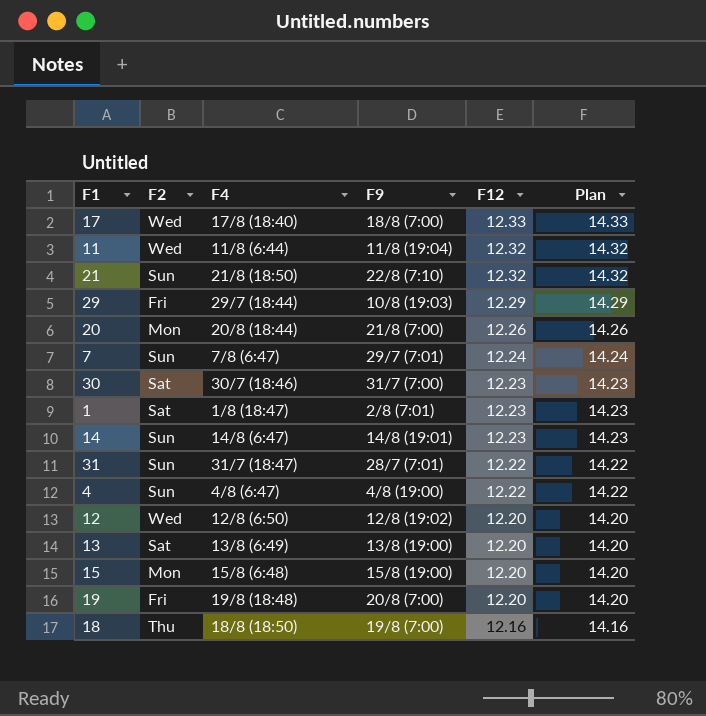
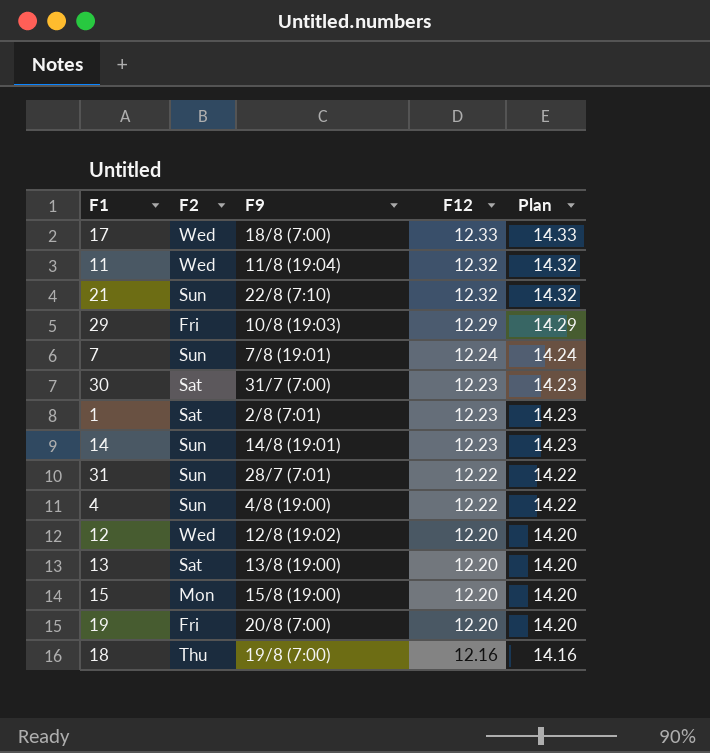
column F4 | position: 3 -> none
row 20: Mon | 20/8 (18:44) | 21/8 (7:00) | 12.26 | 14.26 -> none
7 | F9: 29/7 (7:01) -> 7/8 (19:01)

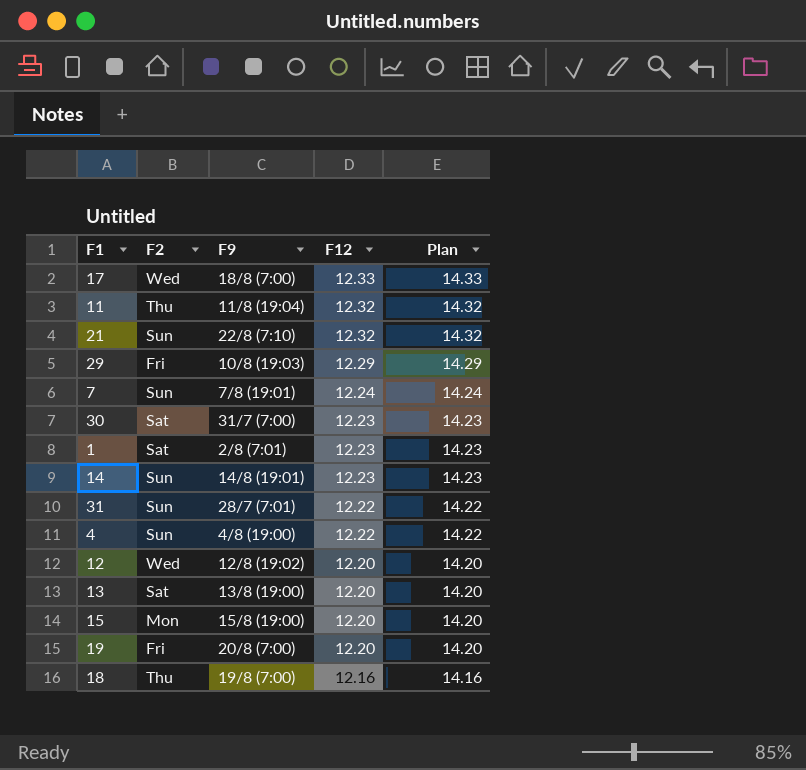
11 | F2: Wed -> Thu

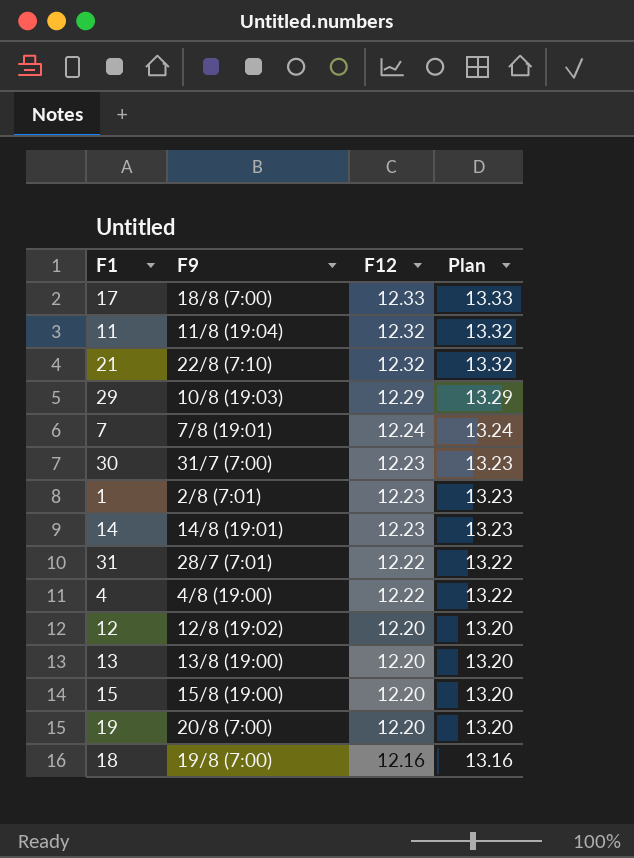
column F2 | position: 2 -> none
column Plan | formula: [F12] + 2 -> [F12] + 1

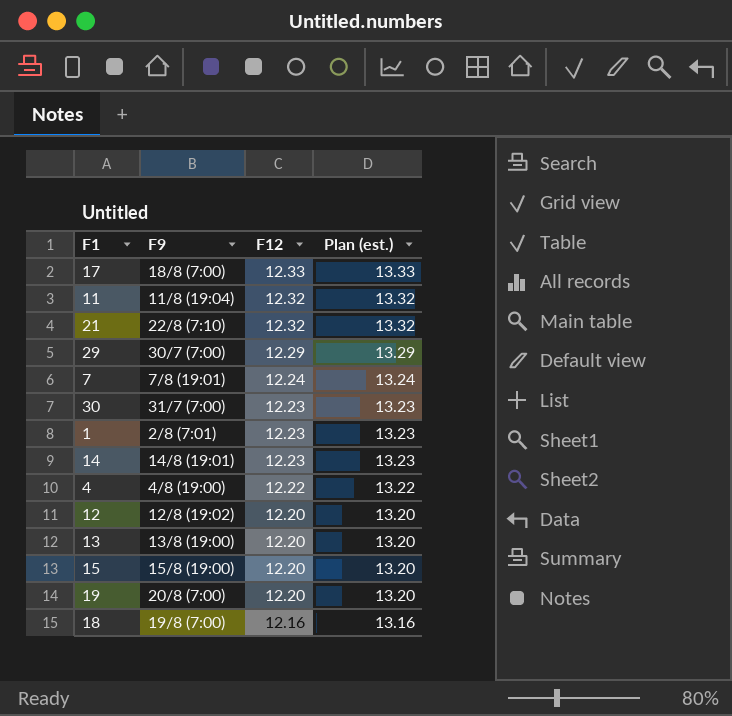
column name: Plan -> Plan (est.)
row 31: 28/7 (7:01) | 12.22 | 13.22 -> none
29 | F9: 10/8 (19:03) -> 30/7 (7:00)

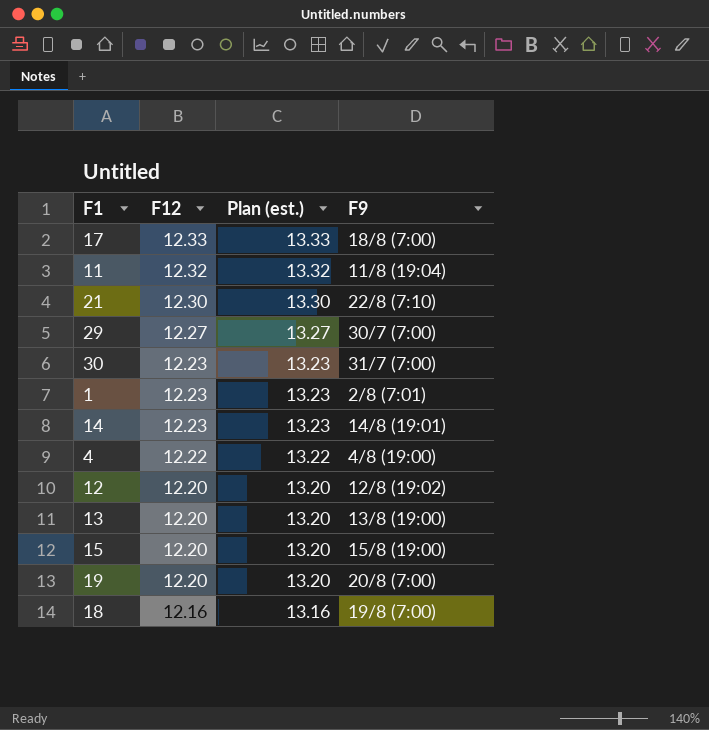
column F9 | position: 2 -> 4
row 7: 7/8 (19:01) | 12.24 | 13.24 -> none
21 | F12: 12.32 -> 12.30
21 | Plan (est.): 13.32 -> 13.30
29 | F12: 12.29 -> 12.27
29 | Plan (est.): 13.29 -> 13.27

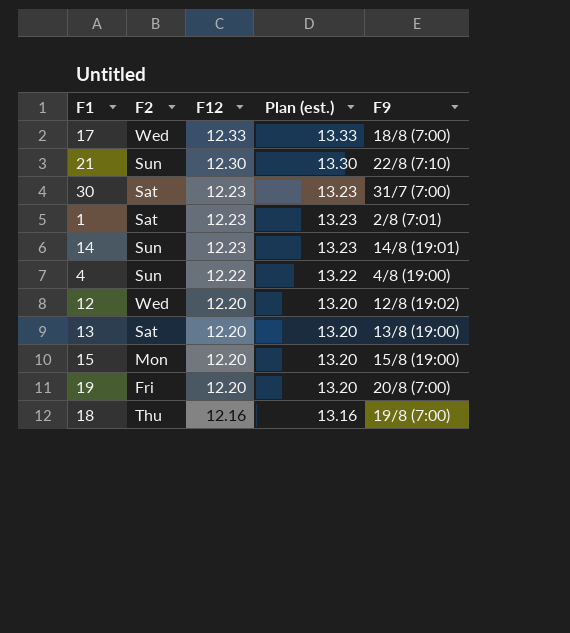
column F2 | position: none -> 2
row 11: 12.32 | 13.32 | 11/8 (19:04) -> none
row 29: 12.27 | 13.27 | 30/7 (7:00) -> none

